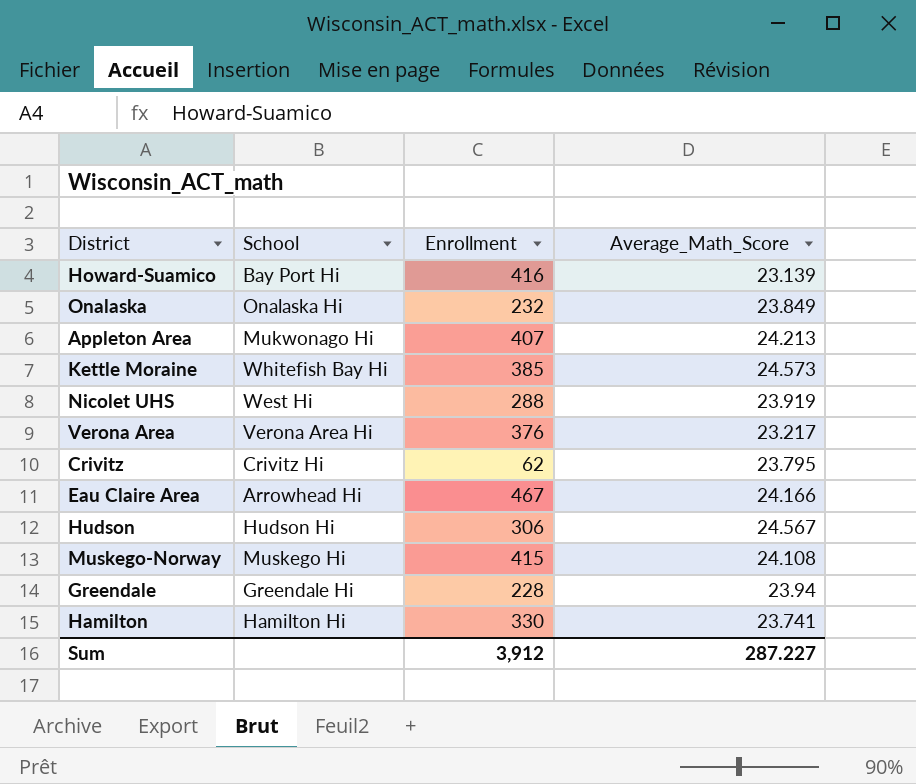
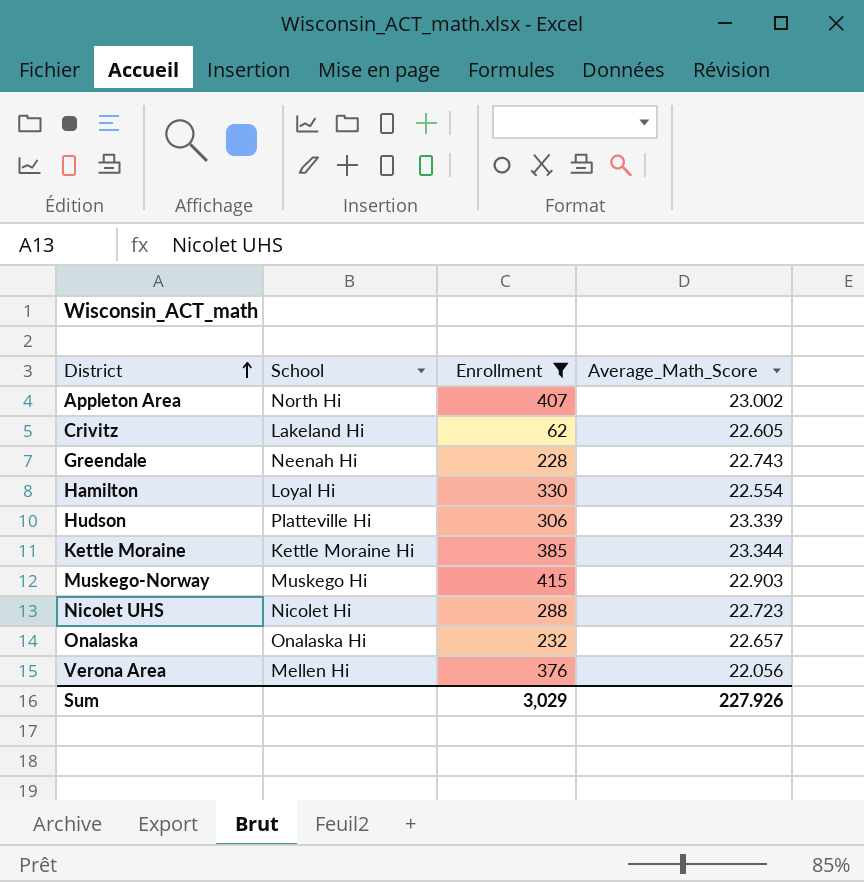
filter: none -> Enrollment <= 415
row order: none -> District ascending
Appleton Area | School: Mukwonago Hi -> North Hi
Appleton Area | Average_Math_Score: 24.213 -> 23.002
Crivitz | School: Crivitz Hi -> Lakeland Hi
Crivitz | Average_Math_Score: 23.795 -> 22.605
Greendale | School: Greendale Hi -> Neenah Hi
Greendale | Average_Math_Score: 23.94 -> 22.743
Hamilton | School: Hamilton Hi -> Loyal Hi
Hamilton | Average_Math_Score: 23.741 -> 22.554
Hudson | School: Hudson Hi -> Platteville Hi
Hudson | Average_Math_Score: 24.567 -> 23.339
Kettle Moraine | School: Whitefish Bay Hi -> Kettle Moraine Hi
Kettle Moraine | Average_Math_Score: 24.573 -> 23.344
Muskego-Norway | Average_Math_Score: 24.108 -> 22.903
Nicolet UHS | School: West Hi -> Nicolet Hi
Nicolet UHS | Average_Math_Score: 23.919 -> 22.723
Onalaska | Average_Math_Score: 23.849 -> 22.657
Verona Area | School: Verona Area Hi -> Mellen Hi
Verona Area | Average_Math_Score: 23.217 -> 22.056
Sum | Enrollment: 3,912 -> 3,029
Sum | Average_Math_Score: 287.227 -> 227.926

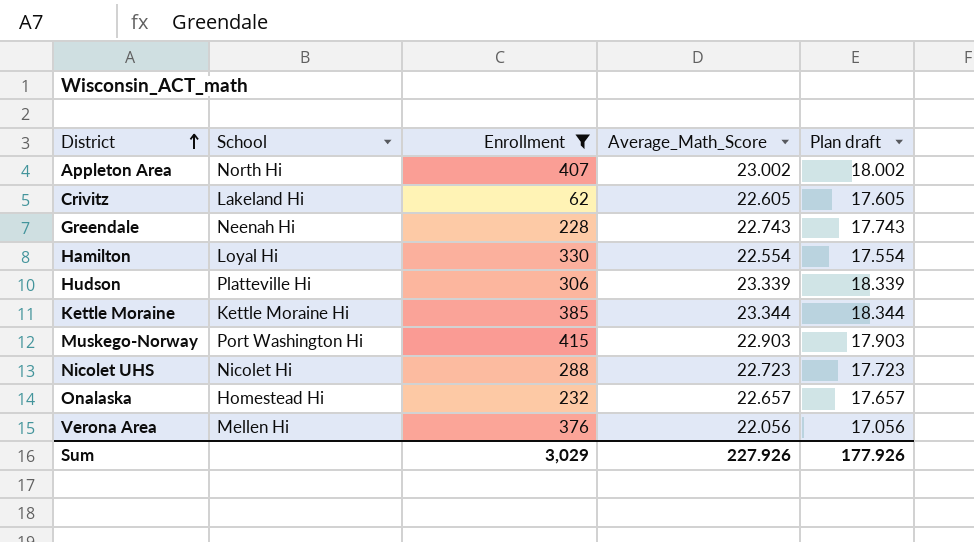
column Plan draft | formula: none -> [Average_Math_Score] - 5
Muskego-Norway | School: Muskego Hi -> Port Washington Hi
Onalaska | School: Onalaska Hi -> Homestead Hi

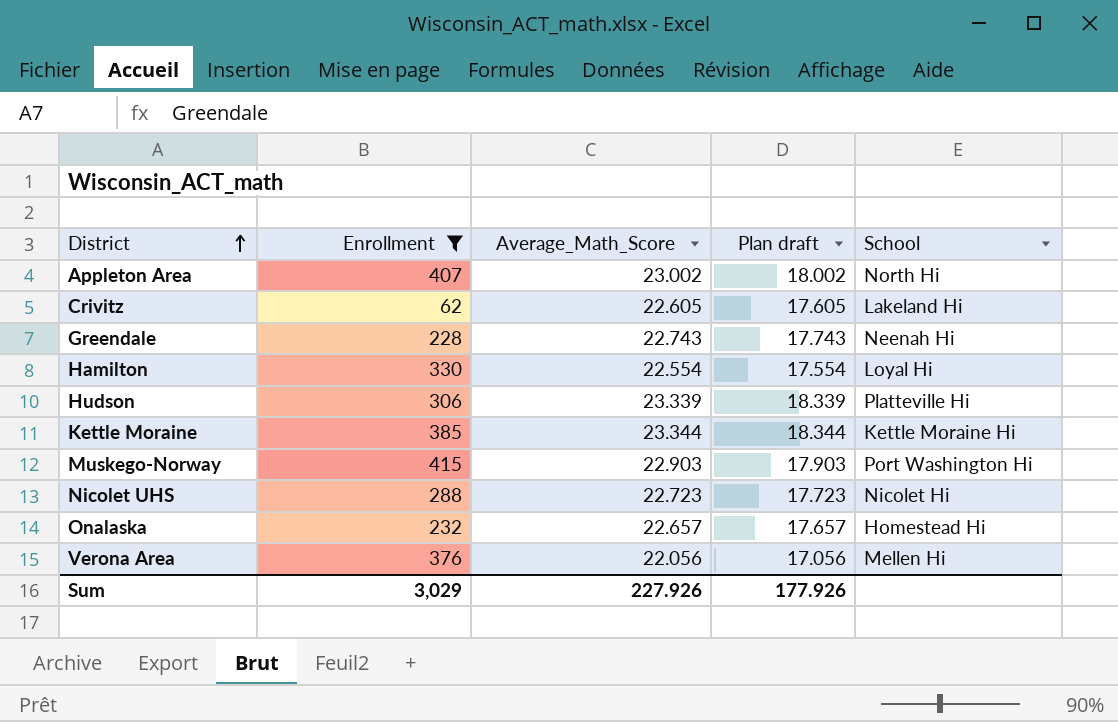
column School | position: 2 -> 5

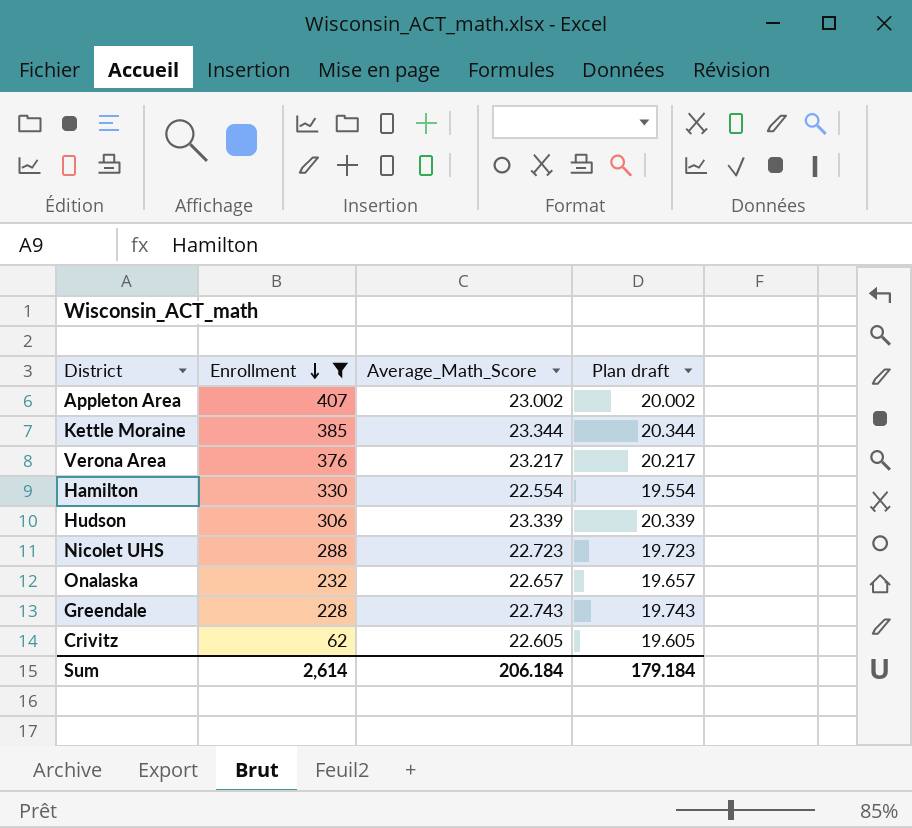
row order: District ascending -> Enrollment descending
column School | position: 5 -> none
column Plan draft | formula: [Average_Math_Score] - 5 -> [Average_Math_Score] - 3
row Muskego-Norway: 415 | 22.903 | 17.903 | Port Washington Hi -> none
Verona Area | Average_Math_Score: 22.056 -> 23.217
Sum | Enrollment: 3,029 -> 2,614
Sum | Average_Math_Score: 227.926 -> 206.184
Sum | Plan draft: 177.926 -> 179.184

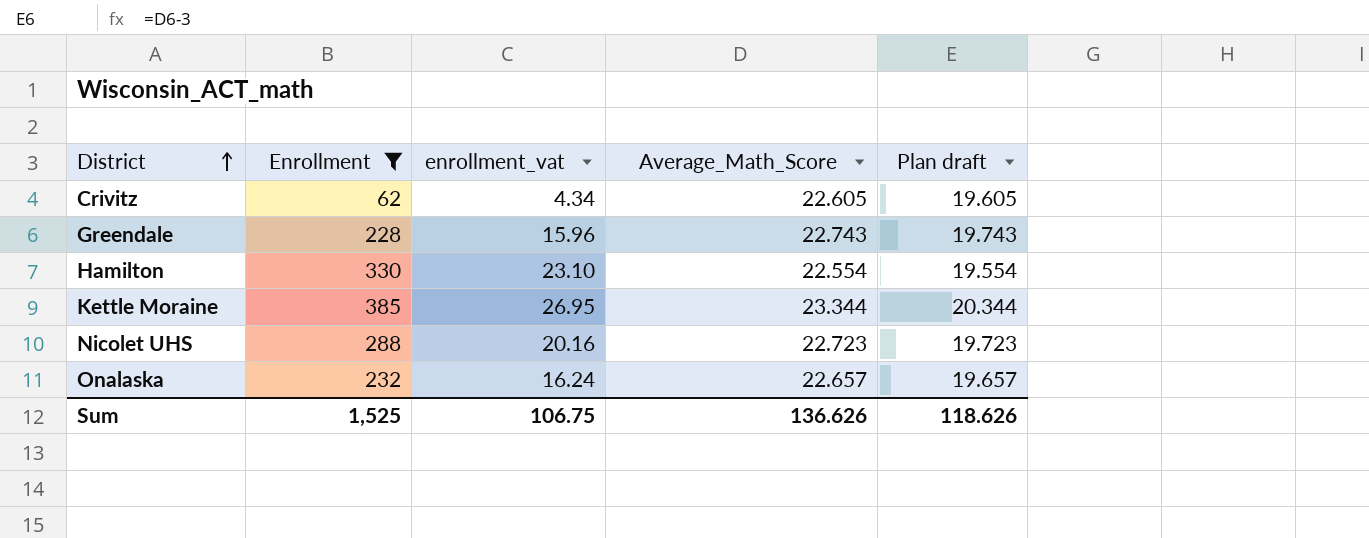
row order: Enrollment descending -> District ascending
column enrollment_vat | formula: none -> [Enrollment] * 0.07
row Appleton Area: 407 | 23.002 | 20.002 -> none
row Verona Area: 376 | 23.217 | 20.217 -> none
row Hudson: 306 | 23.339 | 20.339 -> none
Sum | Enrollment: 2,614 -> 1,525
Sum | Average_Math_Score: 206.184 -> 136.626
Sum | Plan draft: 179.184 -> 118.626

